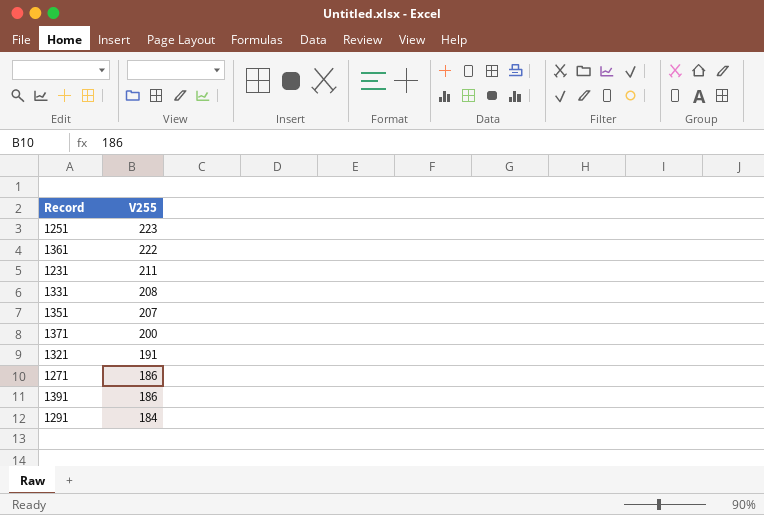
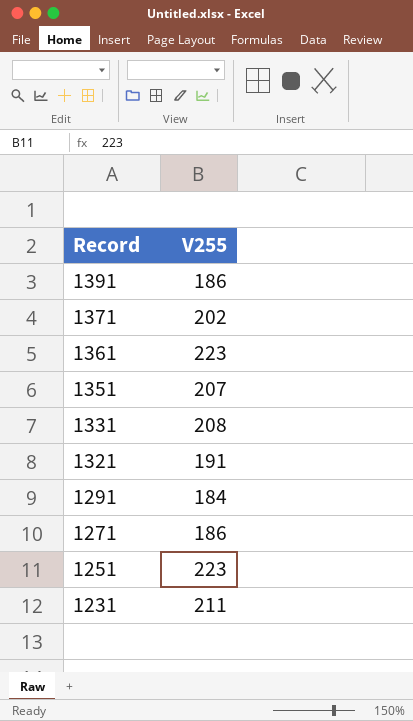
row order: V255 descending -> Record descending
1371 | V255: 200 -> 202
1361 | V255: 222 -> 223

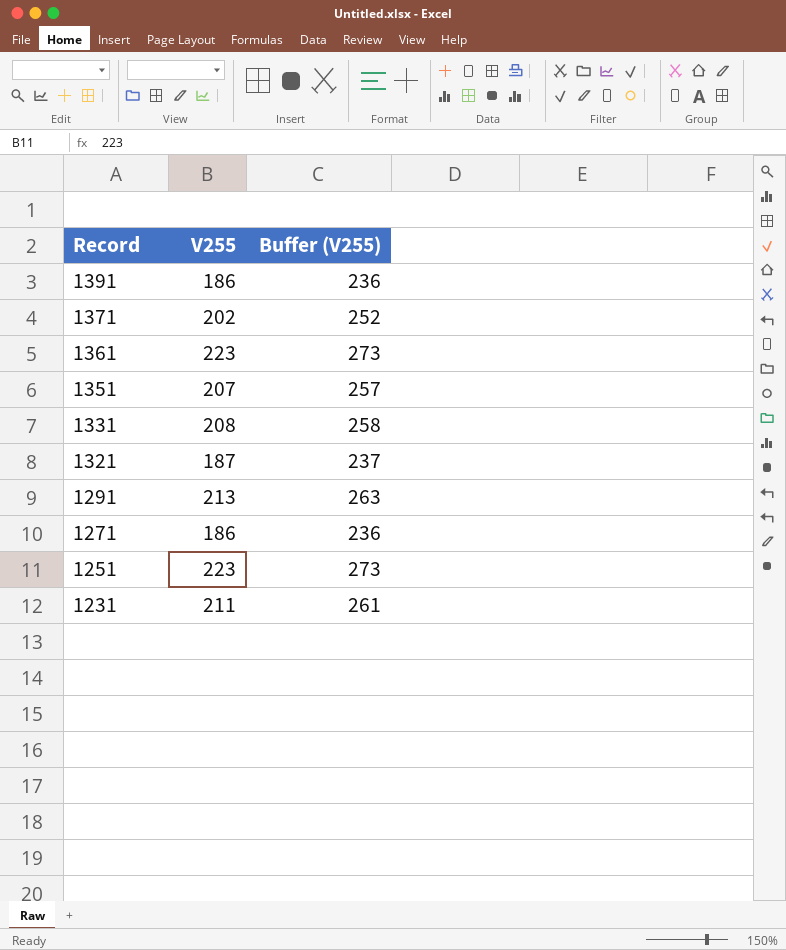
column Buffer (V255) | formula: none -> [V255] + 50
1321 | V255: 191 -> 187
1291 | V255: 184 -> 213

